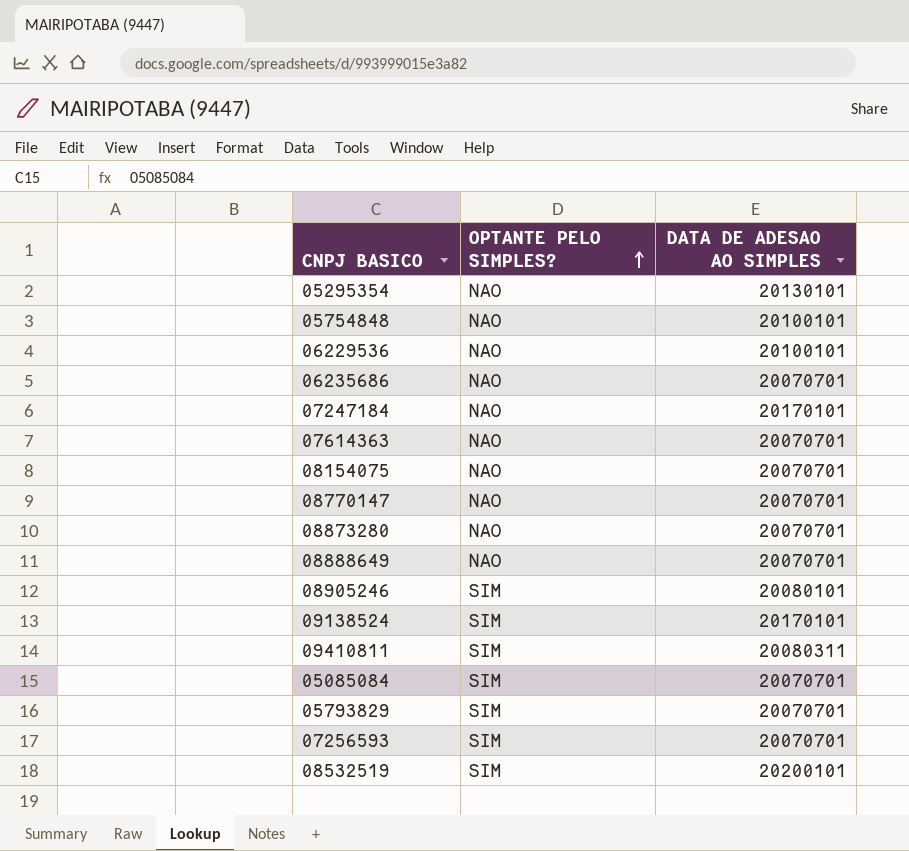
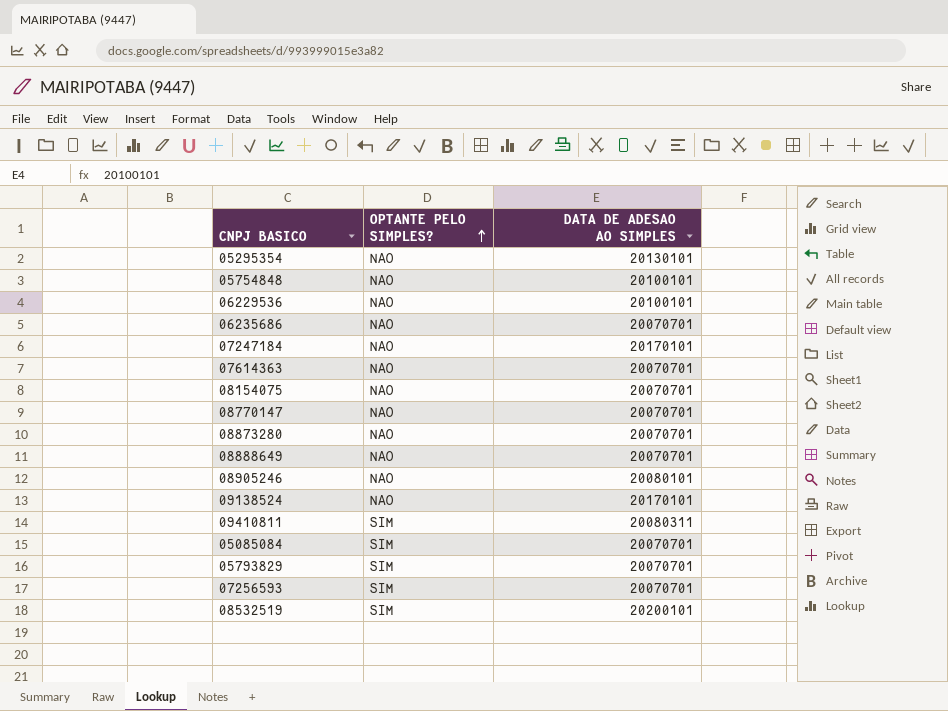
08905246 | OPTANTE PELO SIMPLES?: SIM -> NAO
09138524 | OPTANTE PELO SIMPLES?: SIM -> NAO

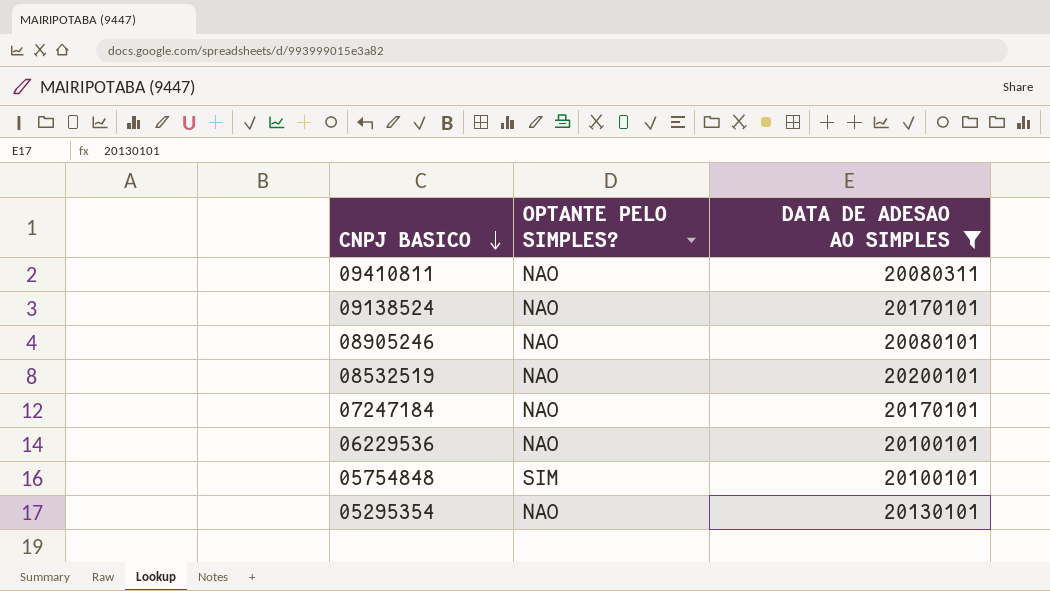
filter: none -> DATA DE ADESAO AO SIMPLES != 20070701
row order: OPTANTE PELO SIMPLES? ascending -> CNPJ BASICO descending
09410811 | OPTANTE PELO SIMPLES?: SIM -> NAO
08532519 | OPTANTE PELO SIMPLES?: SIM -> NAO
05754848 | OPTANTE PELO SIMPLES?: NAO -> SIM

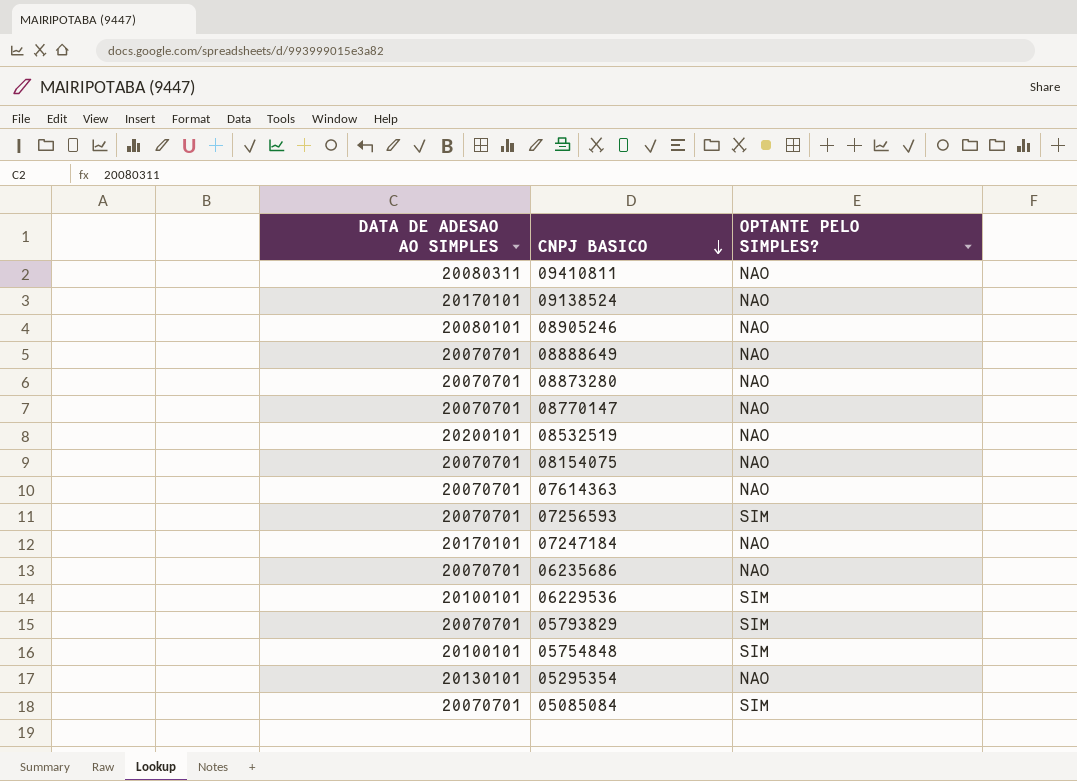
filter: DATA DE ADESAO AO SIMPLES != 20070701 -> none
column DATA DE ADESAO AO SIMPLES | position: 3 -> 1
06229536 | OPTANTE PELO SIMPLES?: NAO -> SIM

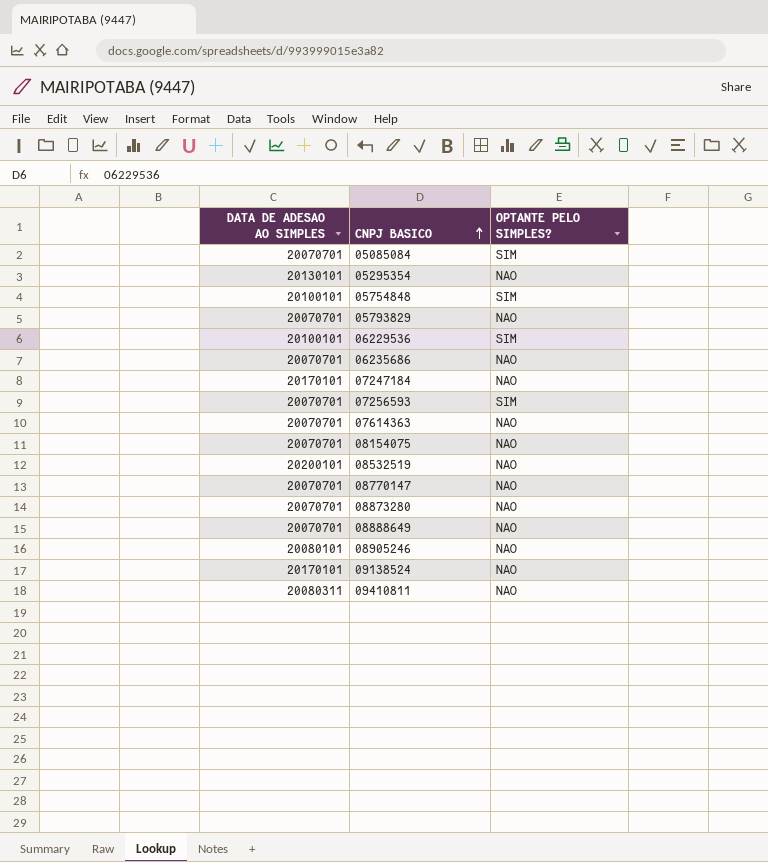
row order: CNPJ BASICO descending -> CNPJ BASICO ascending
05793829 | OPTANTE PELO SIMPLES?: SIM -> NAO

